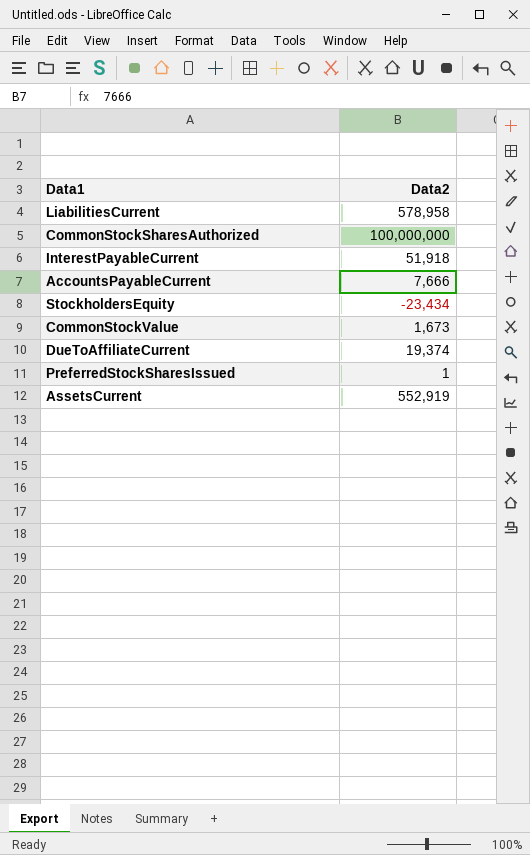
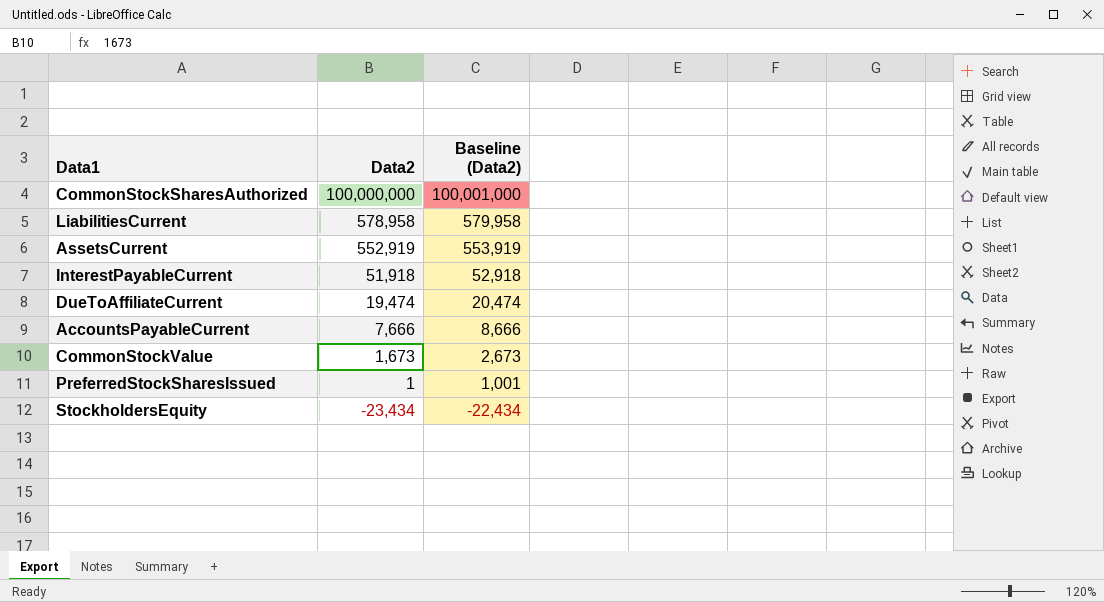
row order: none -> Data2 descending
column Baseline (Data2) | formula: none -> [Data2] + 1000
DueToAffiliateCurrent | Data2: 19,374 -> 19,474

